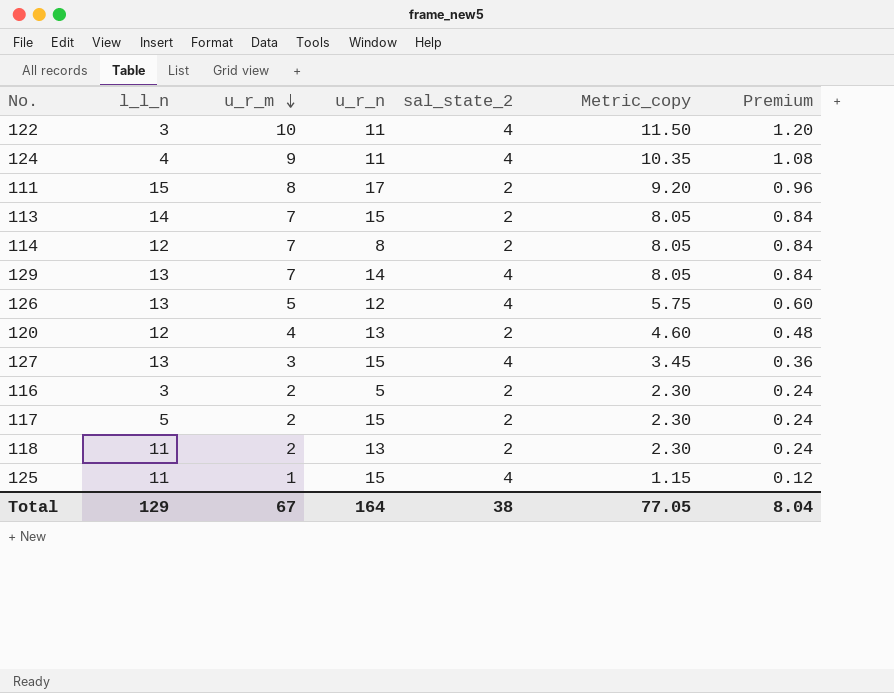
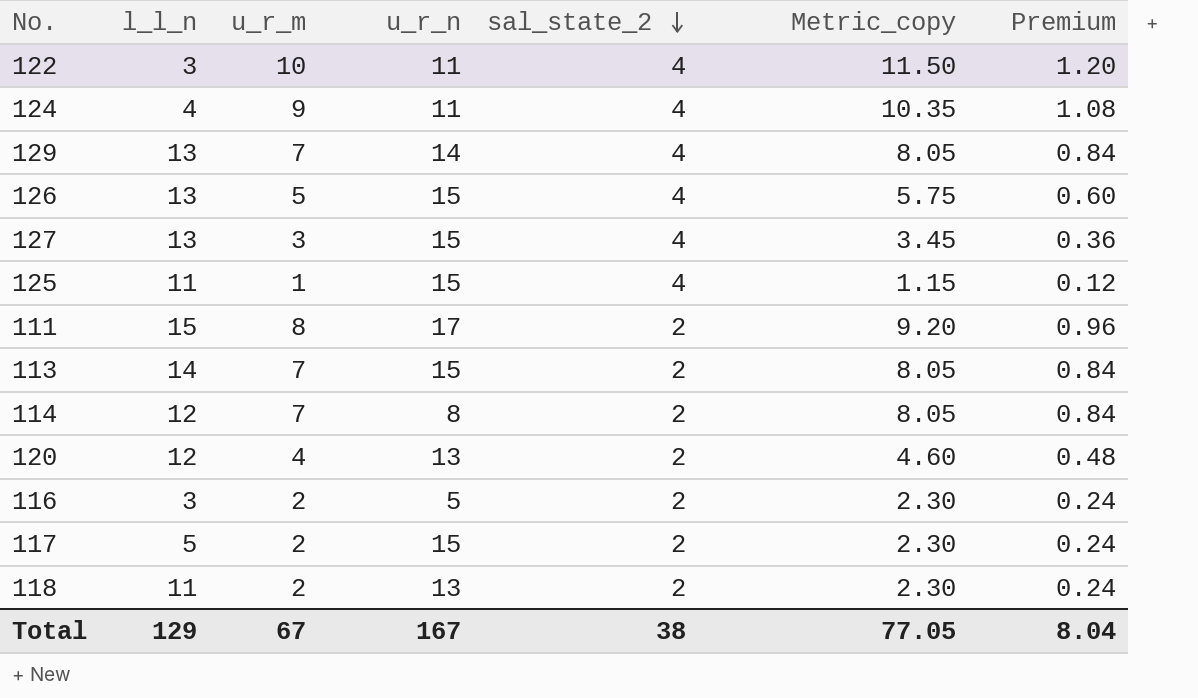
row order: u_r_m descending -> sal_state_2 descending
126 | u_r_n: 12 -> 15
Total | u_r_n: 164 -> 167

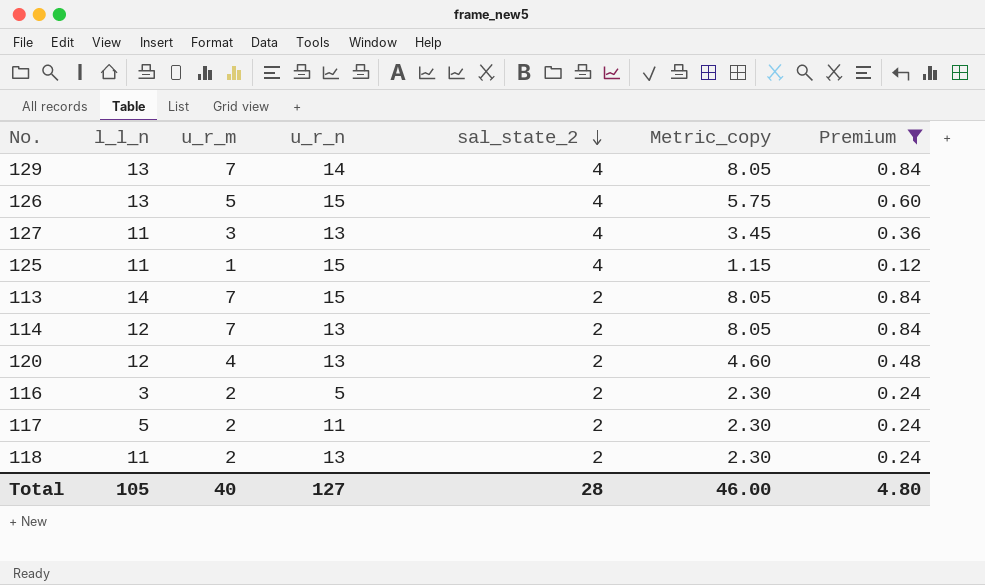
filter: none -> Premium <= 0.84
127 | l_l_n: 13 -> 11
127 | u_r_n: 15 -> 13
114 | u_r_n: 8 -> 13
117 | u_r_n: 15 -> 11
Total | l_l_n: 129 -> 105
Total | u_r_m: 67 -> 40
Total | u_r_n: 167 -> 127
Total | sal_state_2: 38 -> 28
Total | Metric_copy: 77.05 -> 46.00
Total | Premium: 8.04 -> 4.80

